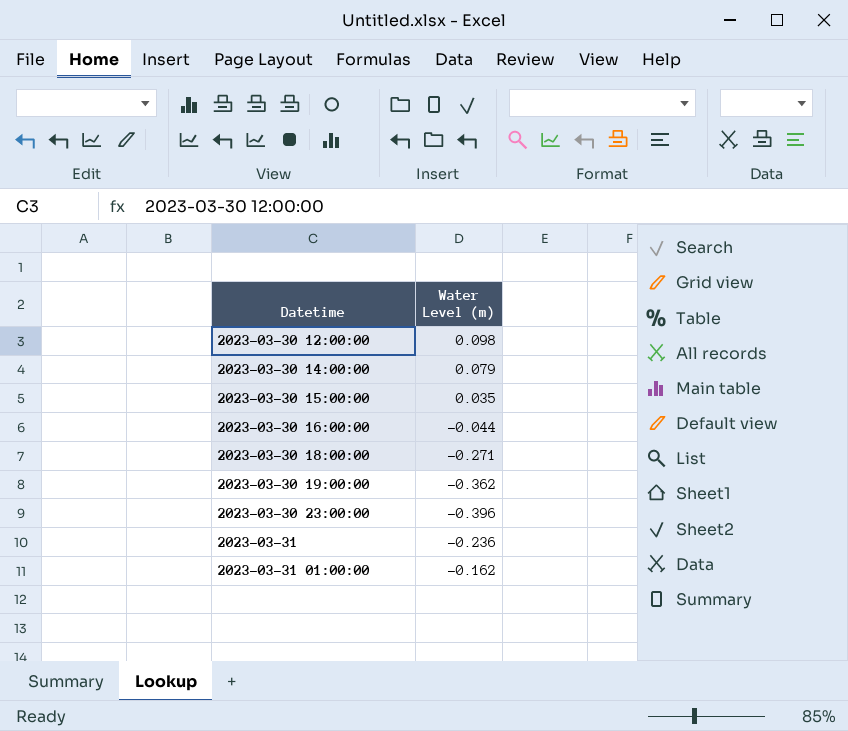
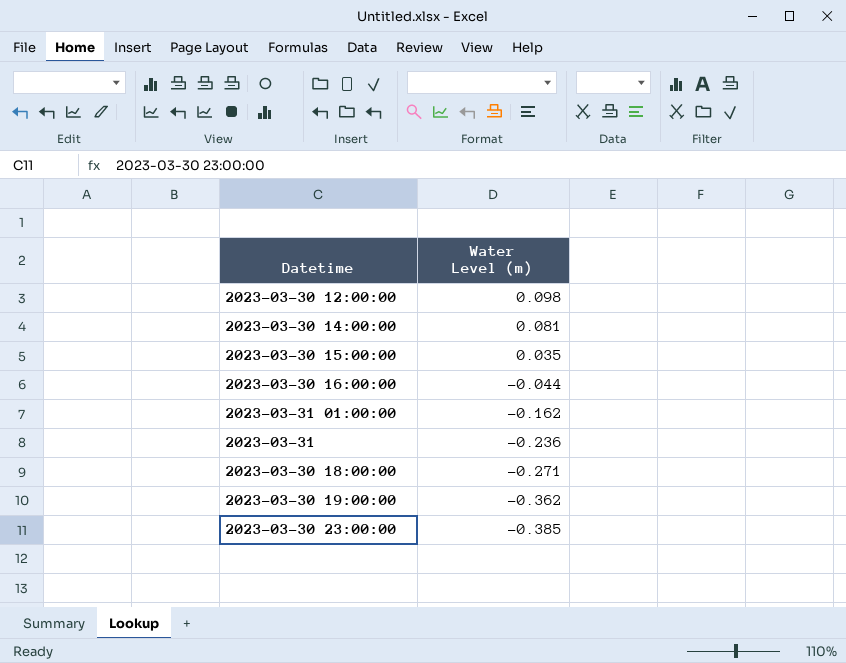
row order: Datetime ascending -> Water Level (m) descending
2023-03-30 14:00:00 | Water Level (m): 0.079 -> 0.081
2023-03-30 23:00:00 | Water Level (m): -0.396 -> -0.385

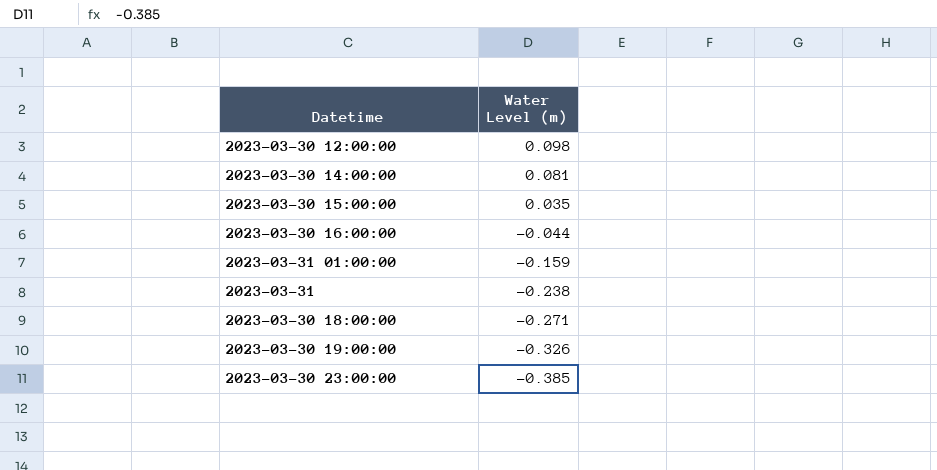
2023-03-31 01:00:00 | Water Level (m): -0.162 -> -0.159
2023-03-31 | Water Level (m): -0.236 -> -0.238
2023-03-30 19:00:00 | Water Level (m): -0.362 -> -0.326

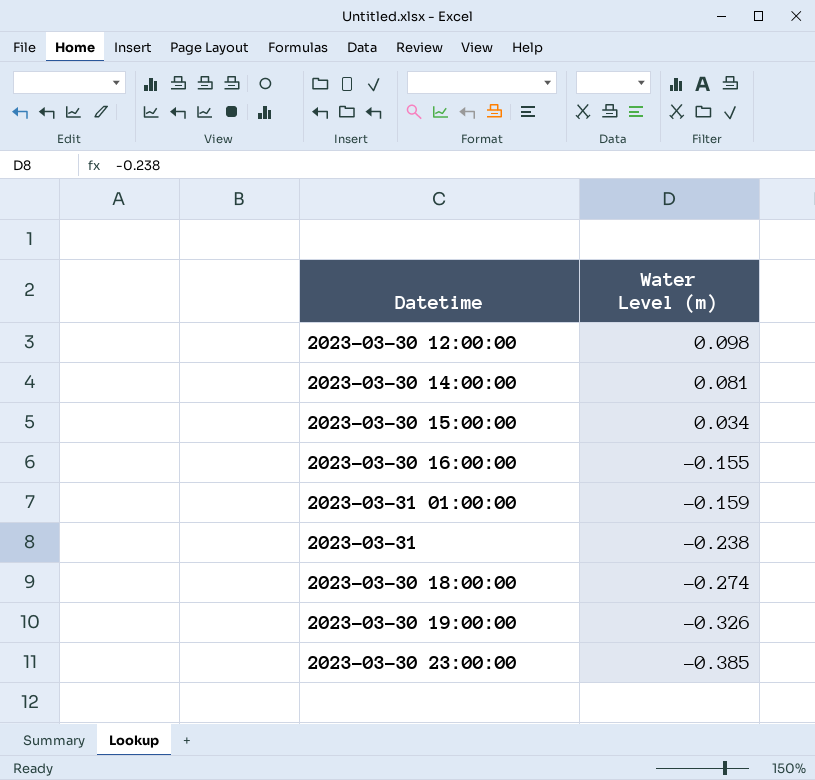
2023-03-30 15:00:00 | Water Level (m): 0.035 -> 0.034
2023-03-30 16:00:00 | Water Level (m): -0.044 -> -0.155
2023-03-30 18:00:00 | Water Level (m): -0.271 -> -0.274

